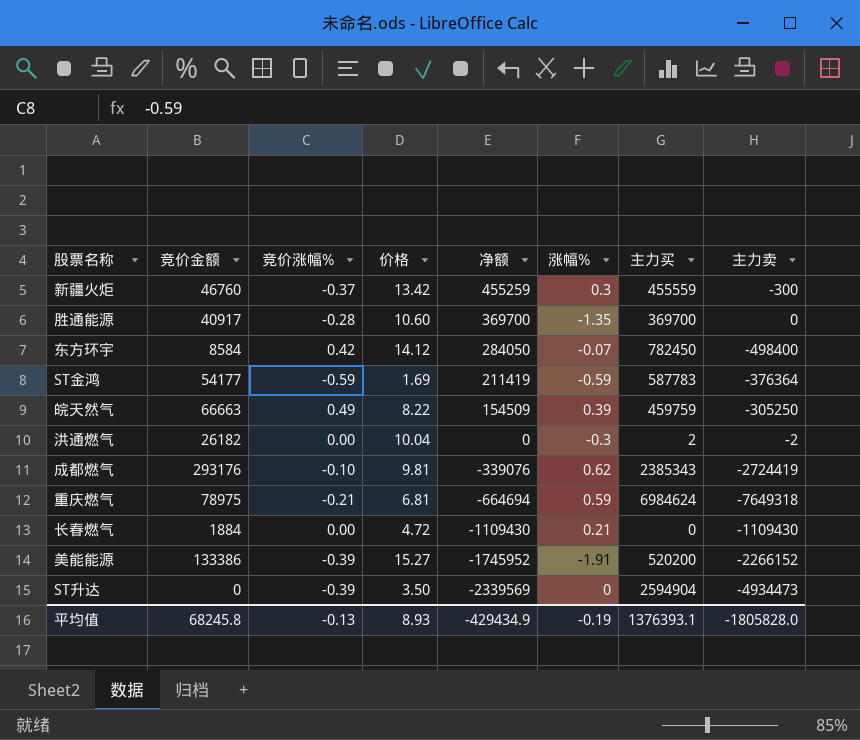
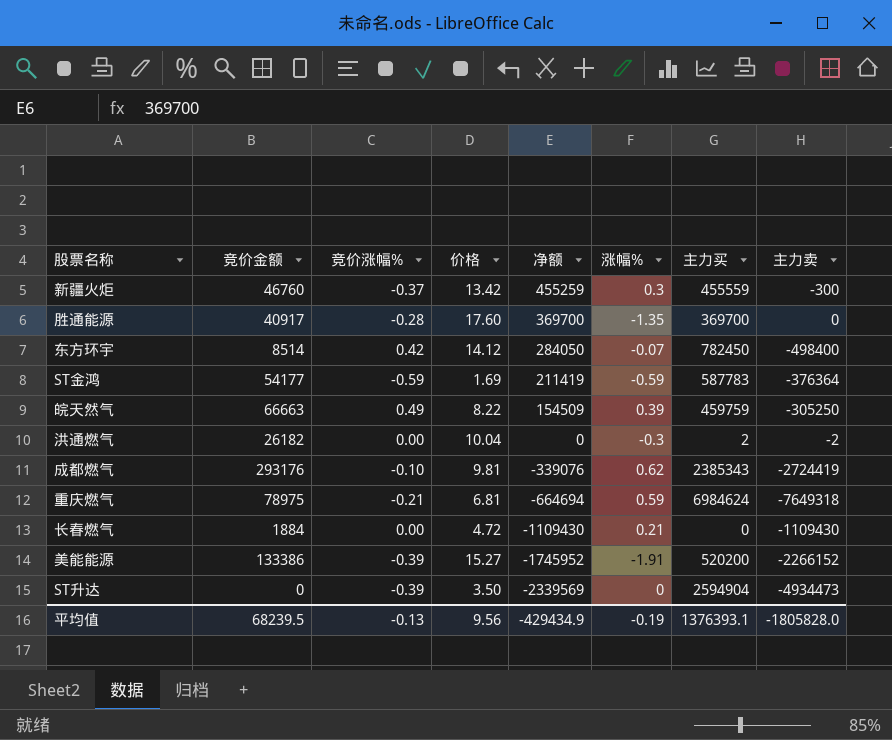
胜通能源 | 价格: 10.60 -> 17.60
东方环宇 | 竞价金额: 8584 -> 8514
平均值 | 竞价金额: 68245.8 -> 68239.5
平均值 | 价格: 8.93 -> 9.56

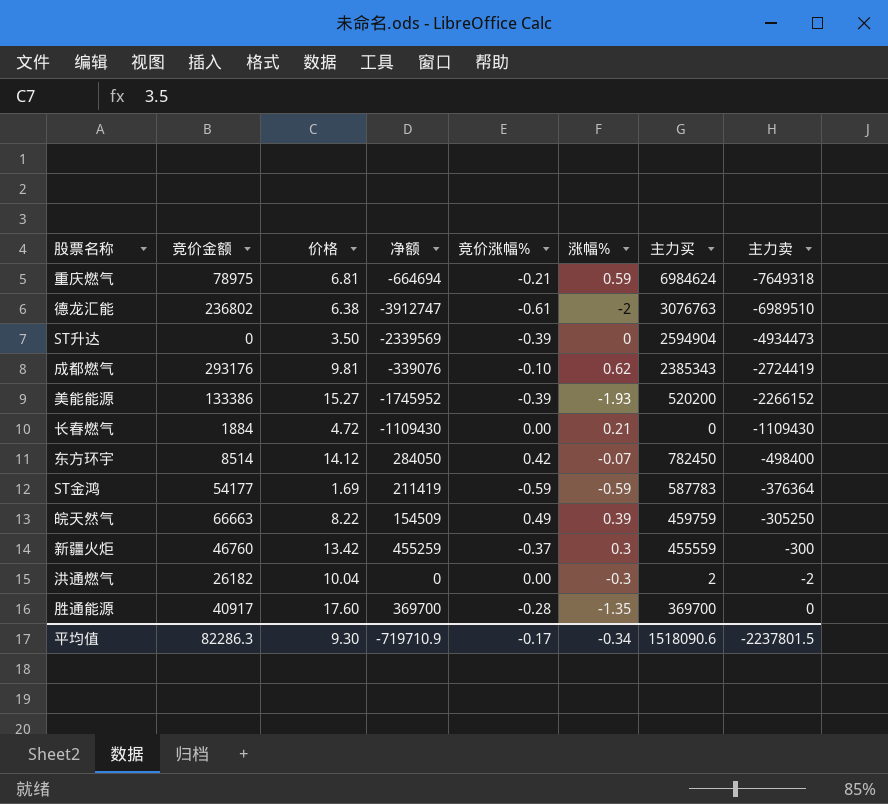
row order: 净额 descending -> 主力卖 ascending
column 竞价涨幅% | position: 3 -> 5
row 德龙汇能: none -> 236802 | 6.38 | -3912747 | -0.61 | -2 | 3076763 | -6989510
美能能源 | 涨幅%: -1.91 -> -1.93
平均值 | 竞价金额: 68239.5 -> 82286.3
平均值 | 价格: 9.56 -> 9.30
平均值 | 净额: -429434.9 -> -719710.9
平均值 | 竞价涨幅%: -0.13 -> -0.17
平均值 | 涨幅%: -0.19 -> -0.34
平均值 | 主力买: 1376393.1 -> 1518090.6
平均值 | 主力卖: -1805828.0 -> -2237801.5

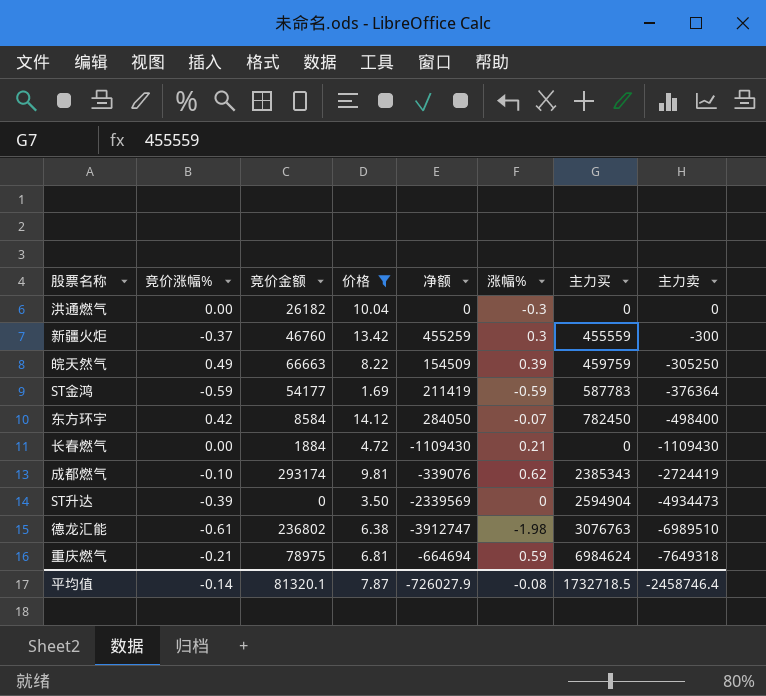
filter: none -> 价格 <= 14.12
row order: 主力卖 ascending -> 主力卖 descending
column 竞价涨幅% | position: 5 -> 2
洪通燃气 | 主力买: 2 -> 0
洪通燃气 | 主力卖: -2 -> 0
东方环宇 | 竞价金额: 8514 -> 8584
成都燃气 | 竞价金额: 293176 -> 293174
德龙汇能 | 涨幅%: -2 -> -1.98
平均值 | 竞价涨幅%: -0.17 -> -0.14
平均值 | 竞价金额: 82286.3 -> 81320.1
平均值 | 价格: 9.30 -> 7.87
平均值 | 净额: -719710.9 -> -726027.9
平均值 | 涨幅%: -0.34 -> -0.08
平均值 | 主力买: 1518090.6 -> 1732718.5
平均值 | 主力卖: -2237801.5 -> -2458746.4

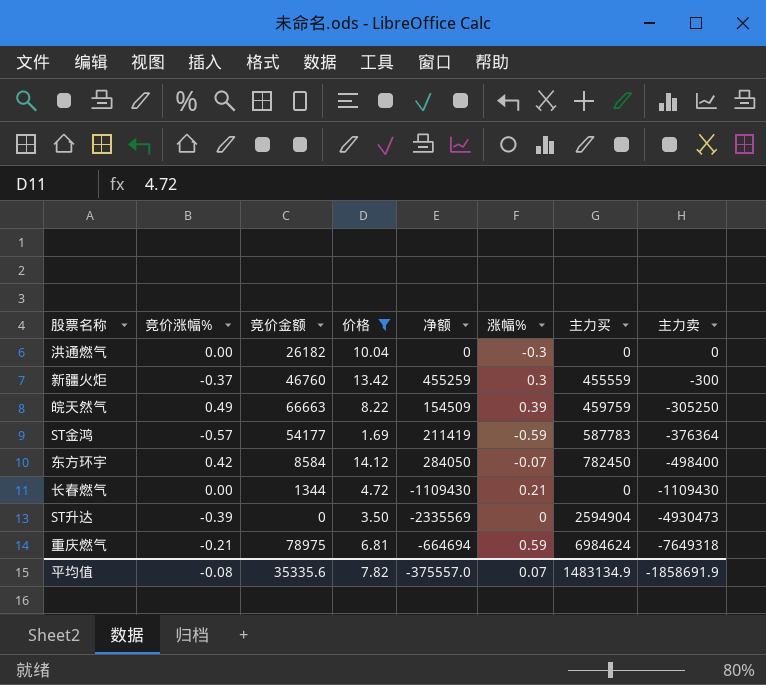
row 成都燃气: -0.10 | 293174 | 9.81 | -339076 | 0.62 | 2385343 | -2724419 -> none
row 德龙汇能: -0.61 | 236802 | 6.38 | -3912747 | -1.98 | 3076763 | -6989510 -> none
ST金鸿 | 竞价涨幅%: -0.59 -> -0.57
长春燃气 | 竞价金额: 1884 -> 1344
ST升达 | 净额: -2339569 -> -2335569
ST升达 | 主力卖: -4934473 -> -4930473
平均值 | 竞价涨幅%: -0.14 -> -0.08
平均值 | 竞价金额: 81320.1 -> 35335.6
平均值 | 价格: 7.87 -> 7.82
平均值 | 净额: -726027.9 -> -375557.0
平均值 | 涨幅%: -0.08 -> 0.07
平均值 | 主力买: 1732718.5 -> 1483134.9
平均值 | 主力卖: -2458746.4 -> -1858691.9

